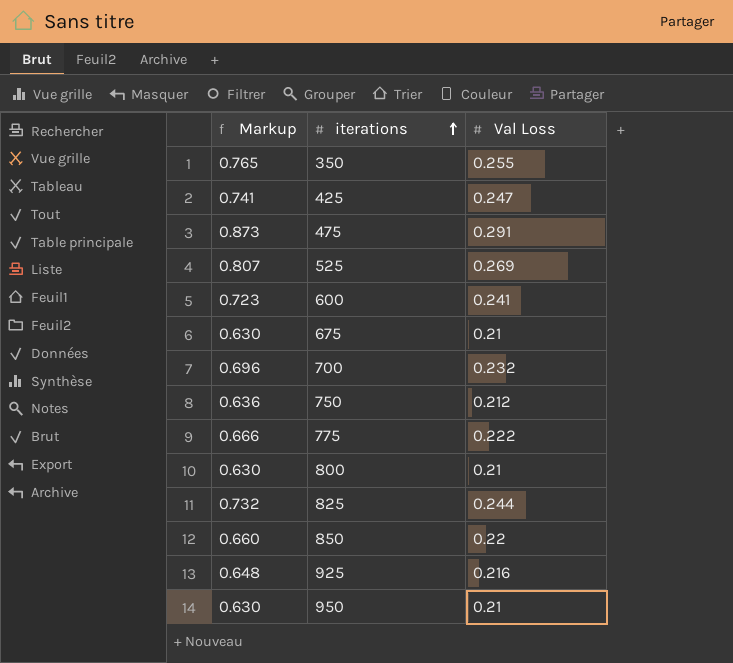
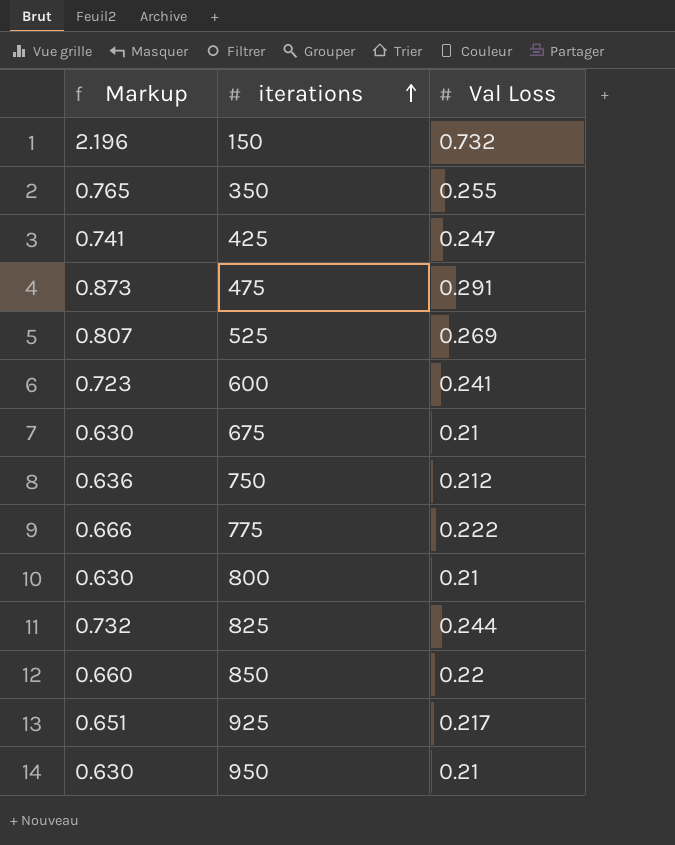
row 700: 0.696 | 0.232 -> none
row 150: none -> 2.196 | 0.732
925 | Markup: 0.648 -> 0.651
925 | Val Loss: 0.216 -> 0.217

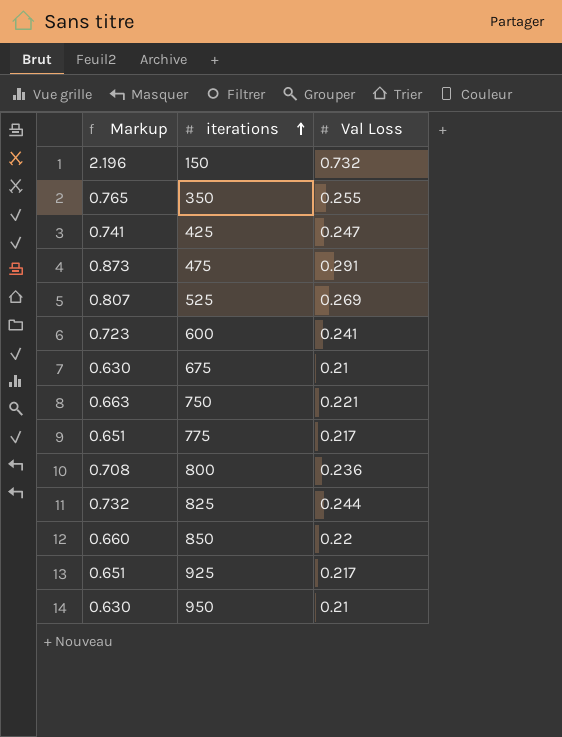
750 | Markup: 0.636 -> 0.663
750 | Val Loss: 0.212 -> 0.221
775 | Markup: 0.666 -> 0.651
775 | Val Loss: 0.222 -> 0.217
800 | Markup: 0.630 -> 0.708
800 | Val Loss: 0.21 -> 0.236

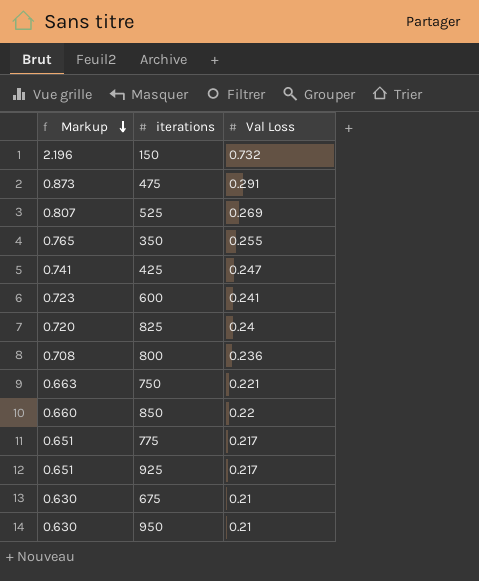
row order: iterations ascending -> Markup descending
825 | Markup: 0.732 -> 0.720
825 | Val Loss: 0.244 -> 0.24

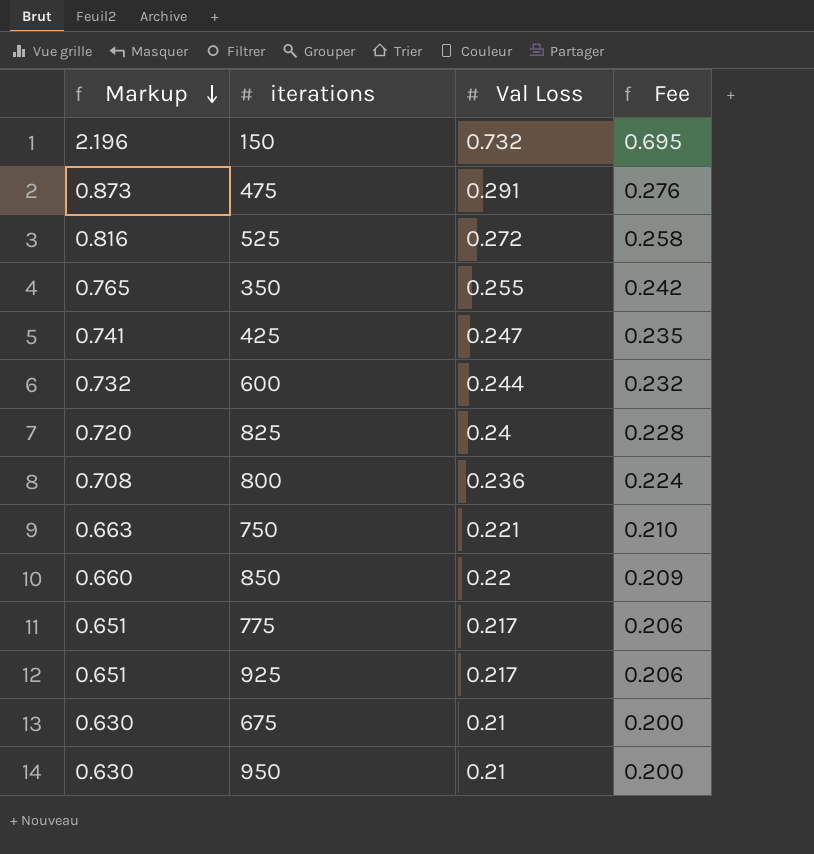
column Fee | formula: none -> [Val Loss] * 0.95
525 | Markup: 0.807 -> 0.816
525 | Val Loss: 0.269 -> 0.272
600 | Markup: 0.723 -> 0.732
600 | Val Loss: 0.241 -> 0.244

